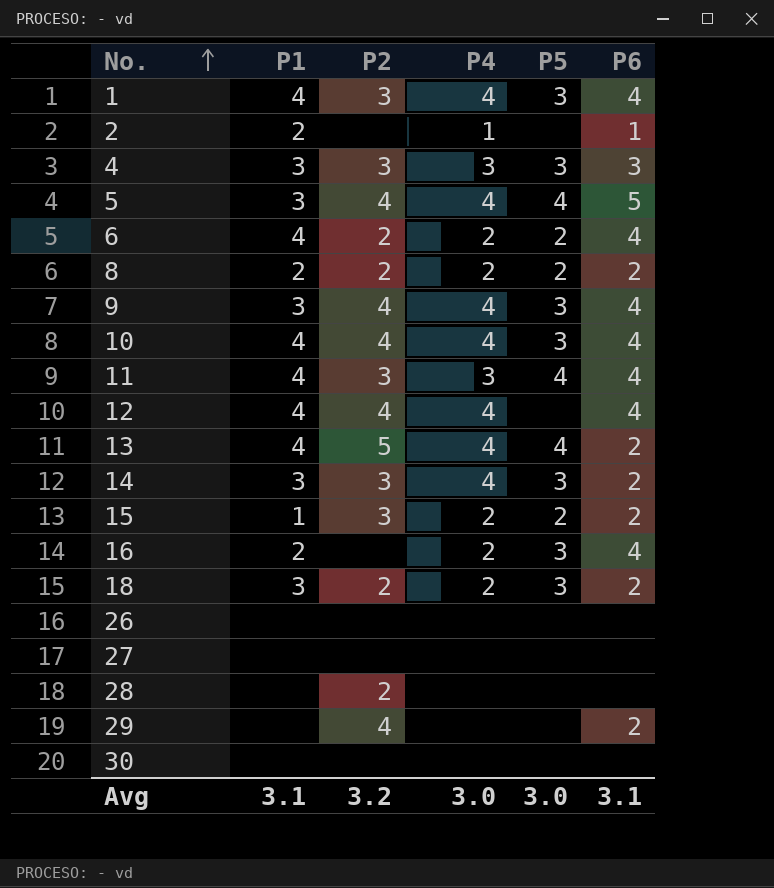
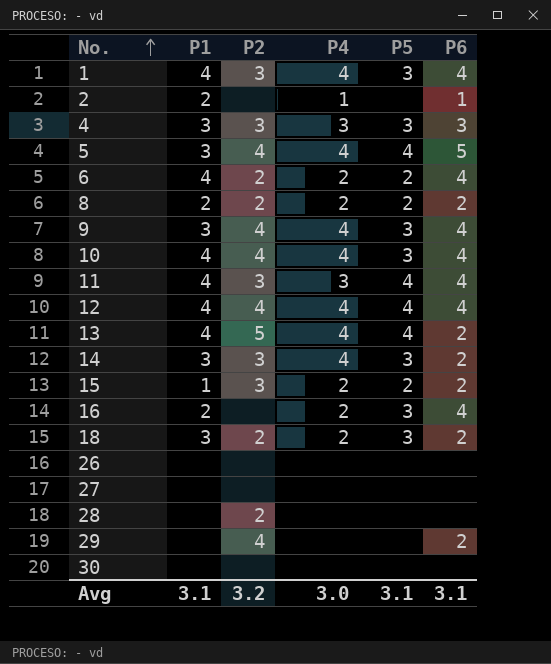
12 | P5: none -> 4
Avg | P5: 3.0 -> 3.1

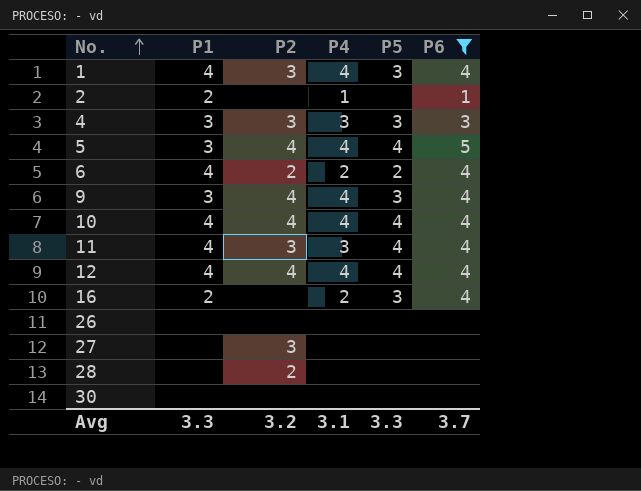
filter: none -> P6 != 2
10 | P5: 3 -> 4
27 | P2: none -> 3
Avg | P1: 3.1 -> 3.3
Avg | P4: 3.0 -> 3.1
Avg | P5: 3.1 -> 3.3
Avg | P6: 3.1 -> 3.7

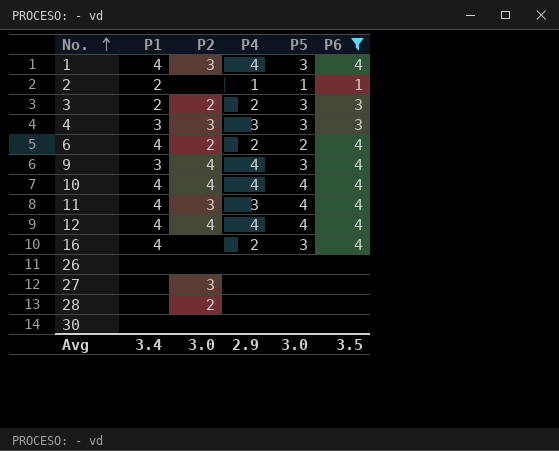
row 5: 3 | 4 | 4 | 4 | 5 -> none
2 | P5: none -> 1
row 3: none -> 2 | 2 | 2 | 3 | 3
16 | P1: 2 -> 4
Avg | P1: 3.3 -> 3.4
Avg | P2: 3.2 -> 3.0
Avg | P4: 3.1 -> 2.9
Avg | P5: 3.3 -> 3.0
Avg | P6: 3.7 -> 3.5

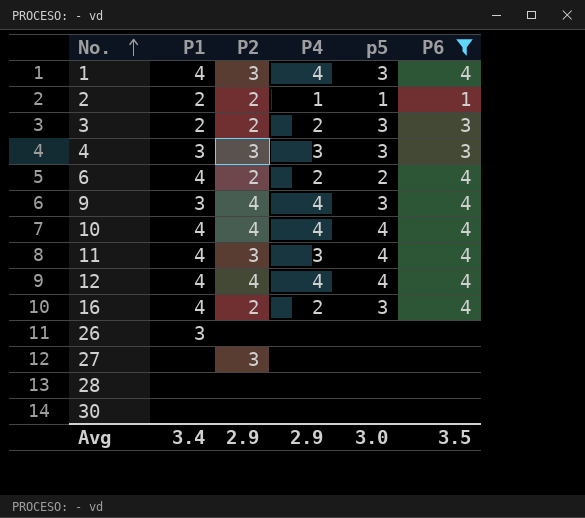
column name: P5 -> p5
2 | P2: none -> 2
16 | P2: none -> 2
26 | P1: none -> 3
28 | P2: 2 -> none
Avg | P2: 3.0 -> 2.9

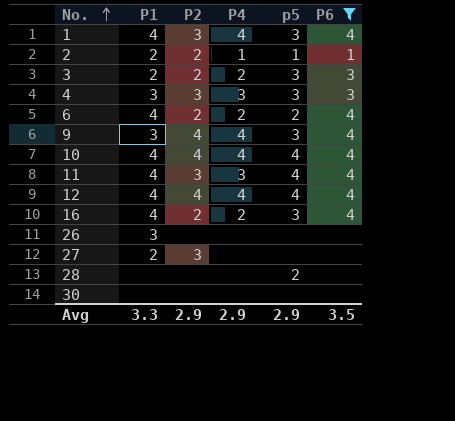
27 | P1: none -> 2
28 | p5: none -> 2
Avg | P1: 3.4 -> 3.3
Avg | p5: 3.0 -> 2.9

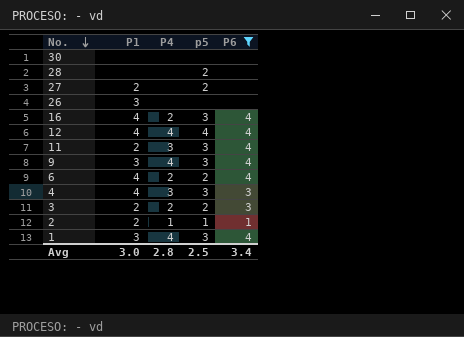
row order: No. ascending -> No. descending
column P2 | position: 3 -> none
row 10: 4 | 4 | 4 | 4 | 4 -> none
27 | p5: none -> 2
11 | P1: 4 -> 2
11 | p5: 4 -> 3
4 | P1: 3 -> 4
3 | p5: 3 -> 2
1 | P1: 4 -> 3
Avg | P1: 3.3 -> 3.0
Avg | P4: 2.9 -> 2.8
Avg | p5: 2.9 -> 2.5
Avg | P6: 3.5 -> 3.4

